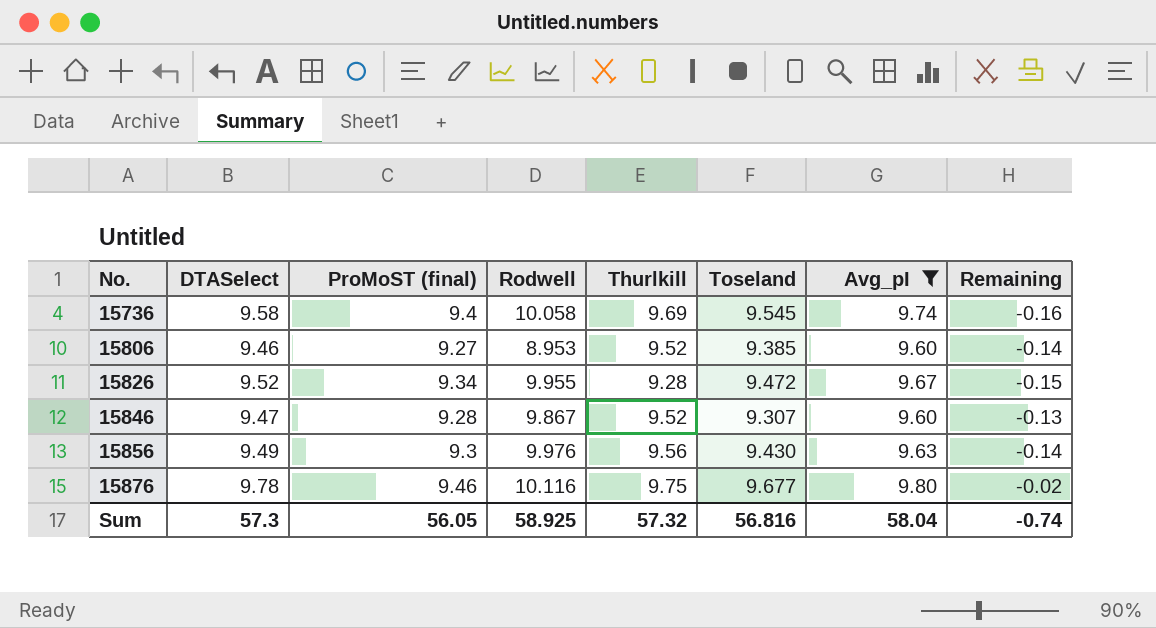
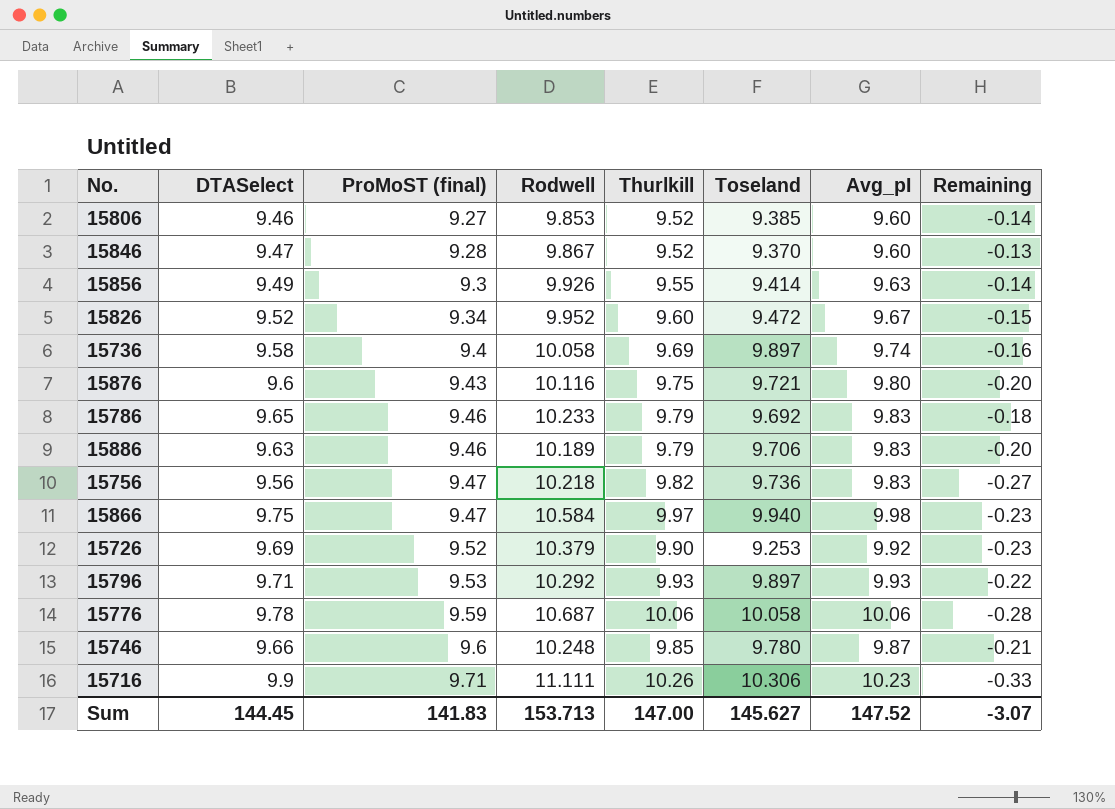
filter: Avg_pI <= 9.80 -> none
row order: No. ascending -> ProMoST (final) ascending
15806 | Rodwell: 8.953 -> 9.853
15846 | Toseland: 9.307 -> 9.370
15856 | Rodwell: 9.976 -> 9.926
15856 | Thurlkill: 9.56 -> 9.55
15856 | Toseland: 9.430 -> 9.414
15826 | Rodwell: 9.955 -> 9.952
15826 | Thurlkill: 9.28 -> 9.60
15736 | Toseland: 9.545 -> 9.897
15876 | DTASelect: 9.78 -> 9.6
15876 | ProMoST (final): 9.46 -> 9.43
15876 | Toseland: 9.677 -> 9.721
15876 | Remaining: -0.02 -> -0.20
Sum | DTASelect: 57.3 -> 144.45
Sum | ProMoST (final): 56.05 -> 141.83
Sum | Rodwell: 58.925 -> 153.713
Sum | Thurlkill: 57.32 -> 147.00
Sum | Toseland: 56.816 -> 145.627
Sum | Avg_pI: 58.04 -> 147.52
Sum | Remaining: -0.74 -> -3.07

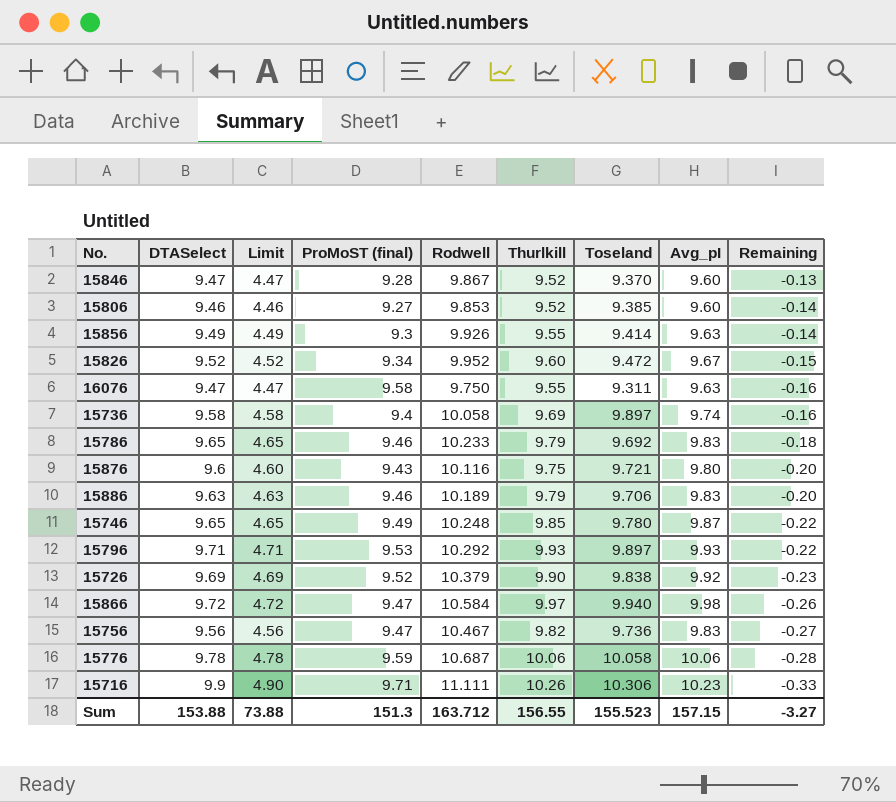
row order: ProMoST (final) ascending -> Remaining descending
column Limit | formula: none -> [DTASelect] - 5
row 16076: none -> 9.47 | 4.47 | 9.58 | 9.750 | 9.55 | 9.311 | 9.63 | -0.16
15746 | DTASelect: 9.66 -> 9.65
15746 | ProMoST (final): 9.6 -> 9.49
15746 | Remaining: -0.21 -> -0.22
15726 | Toseland: 9.253 -> 9.838
15866 | DTASelect: 9.75 -> 9.72
15866 | Remaining: -0.23 -> -0.26
15756 | Rodwell: 10.218 -> 10.467
Sum | DTASelect: 144.45 -> 153.88
Sum | ProMoST (final): 141.83 -> 151.3
Sum | Rodwell: 153.713 -> 163.712
Sum | Thurlkill: 147.00 -> 156.55
Sum | Toseland: 145.627 -> 155.523
Sum | Avg_pI: 147.52 -> 157.15
Sum | Remaining: -3.07 -> -3.27

